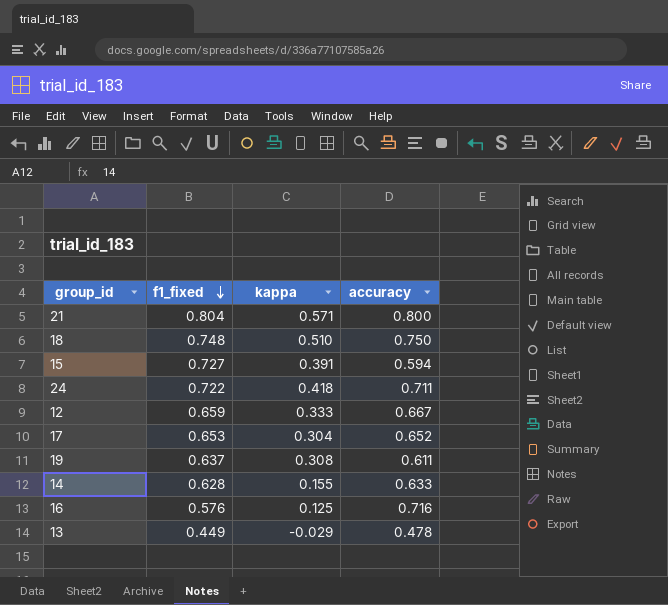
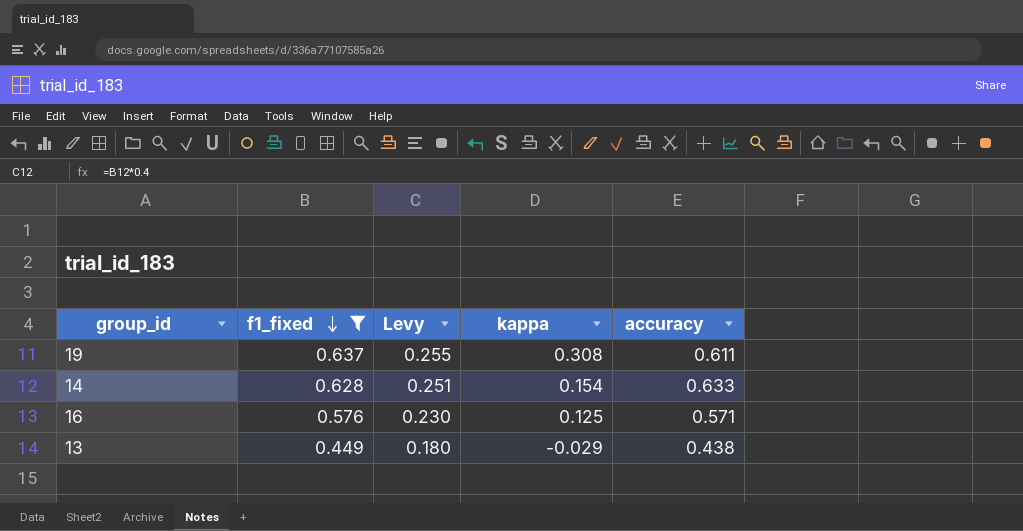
filter: none -> f1_fixed <= 0.637
column Levy | formula: none -> [f1_fixed] * 0.4
14 | kappa: 0.155 -> 0.154
16 | accuracy: 0.716 -> 0.571
13 | accuracy: 0.478 -> 0.438

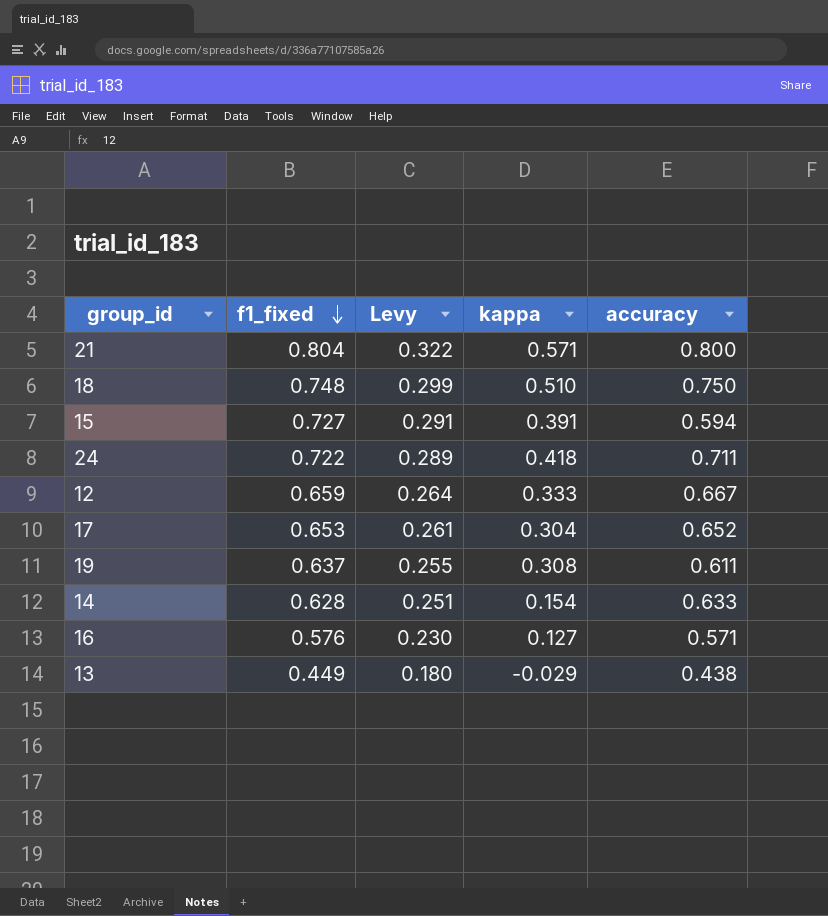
filter: f1_fixed <= 0.637 -> none
16 | kappa: 0.125 -> 0.127

